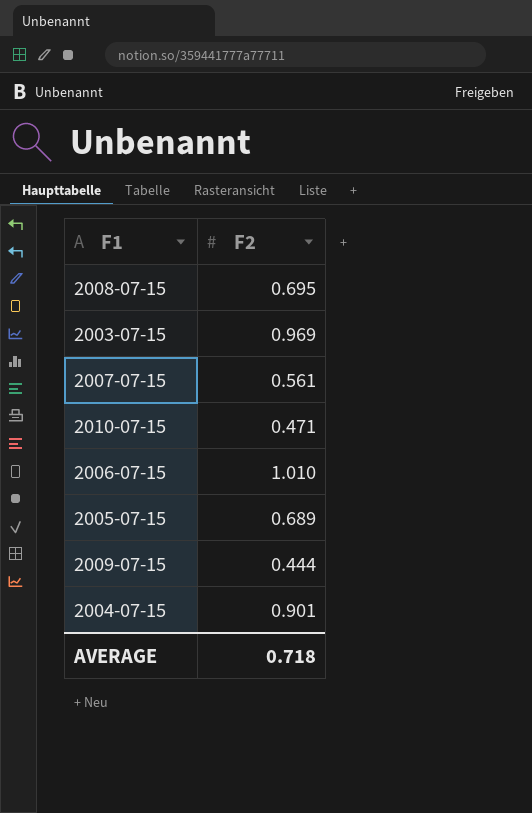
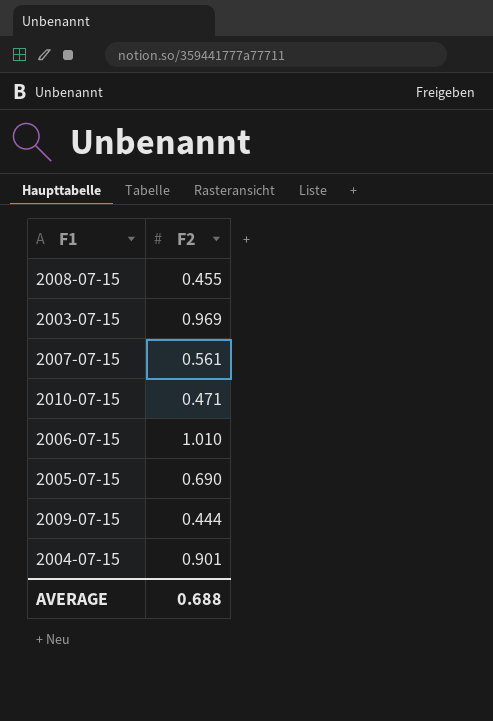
2008-07-15 | F2: 0.695 -> 0.455
2005-07-15 | F2: 0.689 -> 0.690
AVERAGE | F2: 0.718 -> 0.688

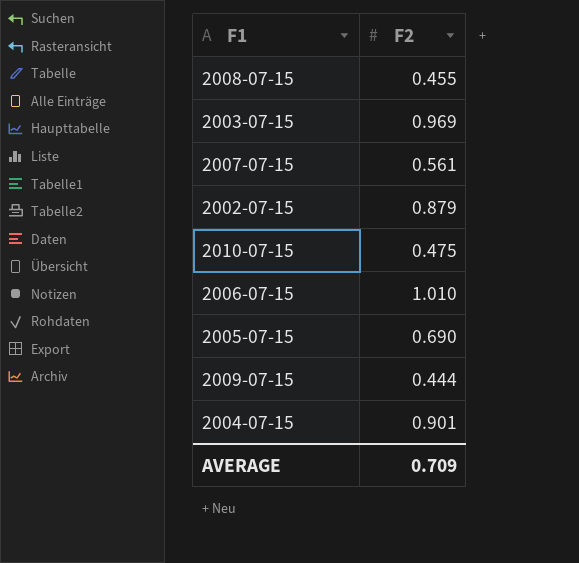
row 2002-07-15: none -> 0.879
2010-07-15 | F2: 0.471 -> 0.475
AVERAGE | F2: 0.688 -> 0.709

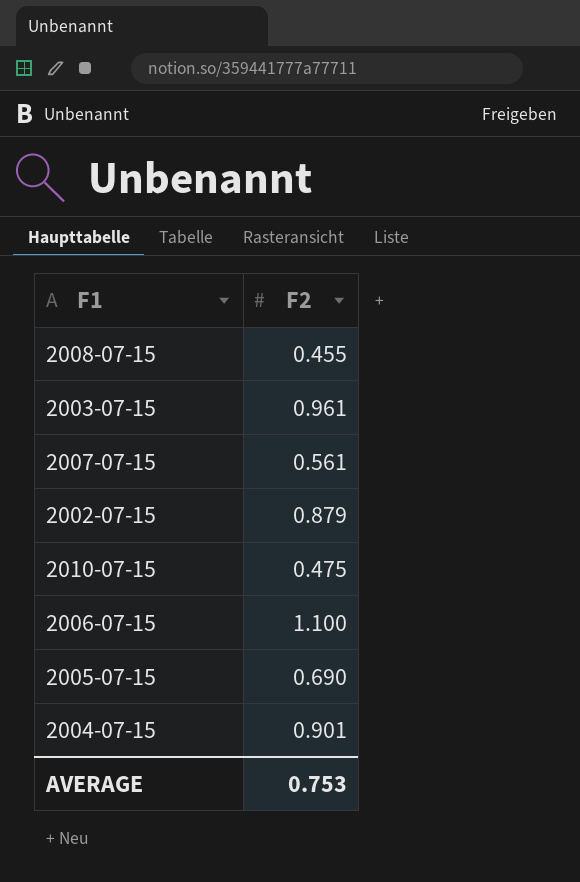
row 2009-07-15: 0.444 -> none
2003-07-15 | F2: 0.969 -> 0.961
2006-07-15 | F2: 1.010 -> 1.100
AVERAGE | F2: 0.709 -> 0.753

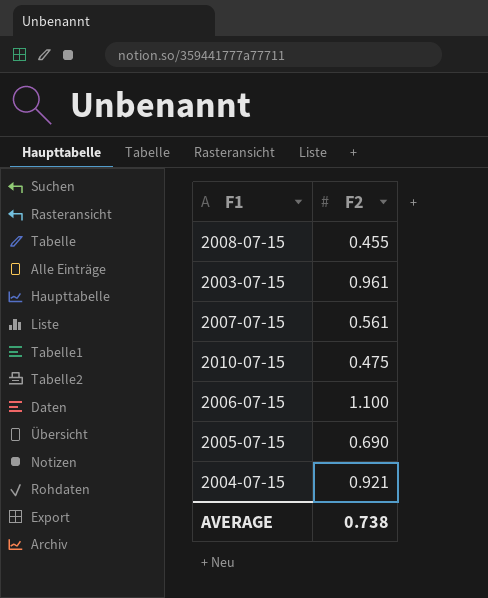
row 2002-07-15: 0.879 -> none
2004-07-15 | F2: 0.901 -> 0.921
AVERAGE | F2: 0.753 -> 0.738

